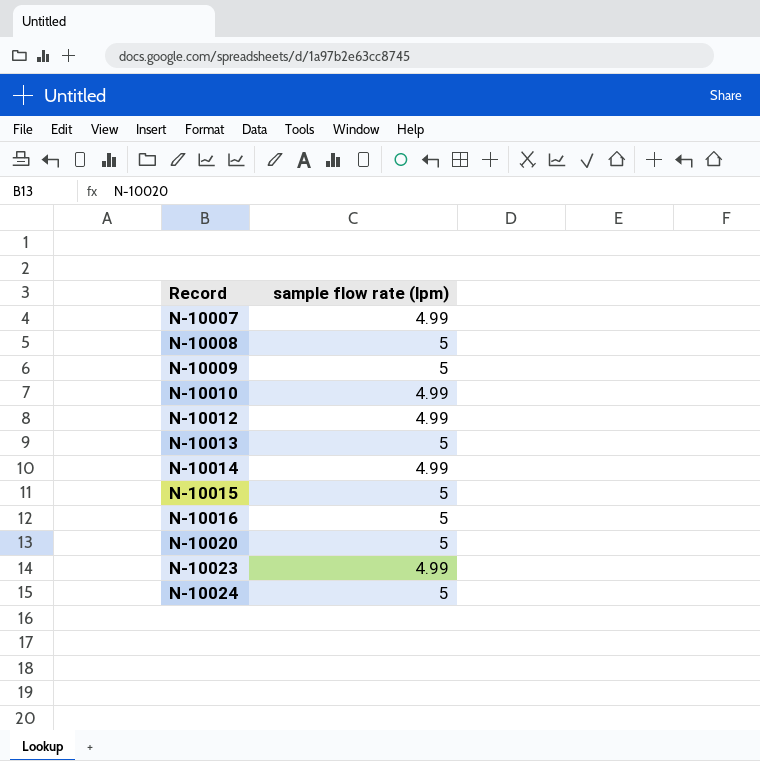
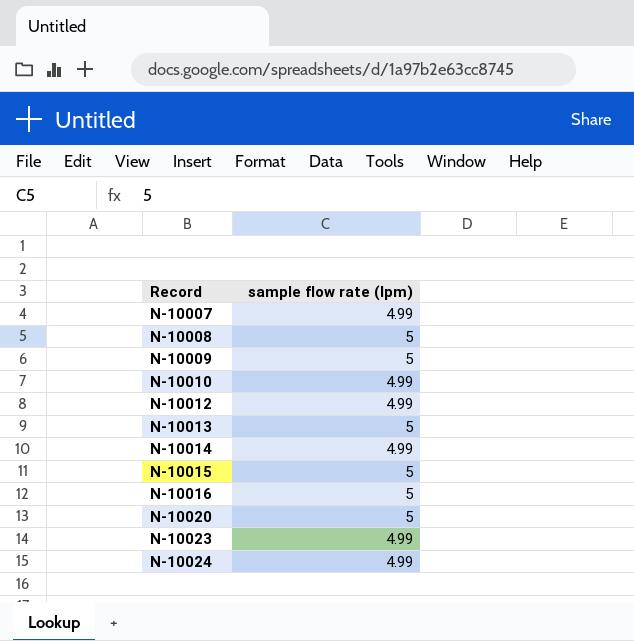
N-10024 | sample flow rate (lpm): 5 -> 4.99

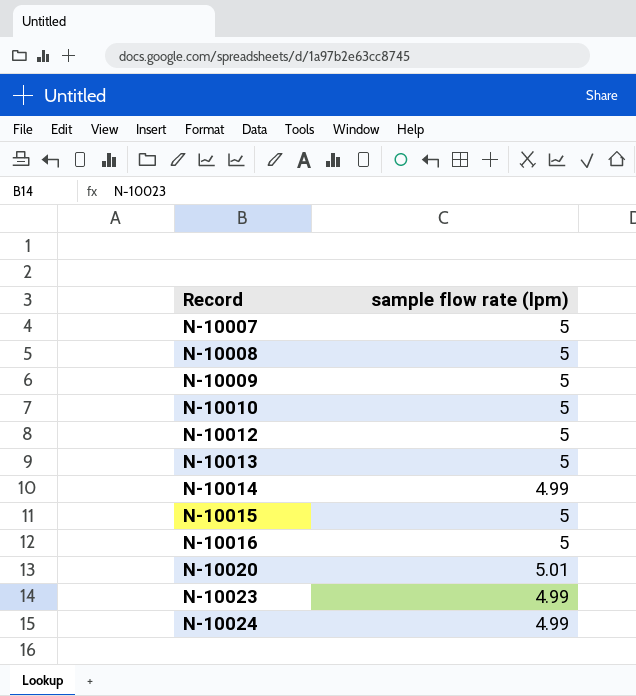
N-10007 | sample flow rate (lpm): 4.99 -> 5
N-10010 | sample flow rate (lpm): 4.99 -> 5
N-10012 | sample flow rate (lpm): 4.99 -> 5
N-10020 | sample flow rate (lpm): 5 -> 5.01

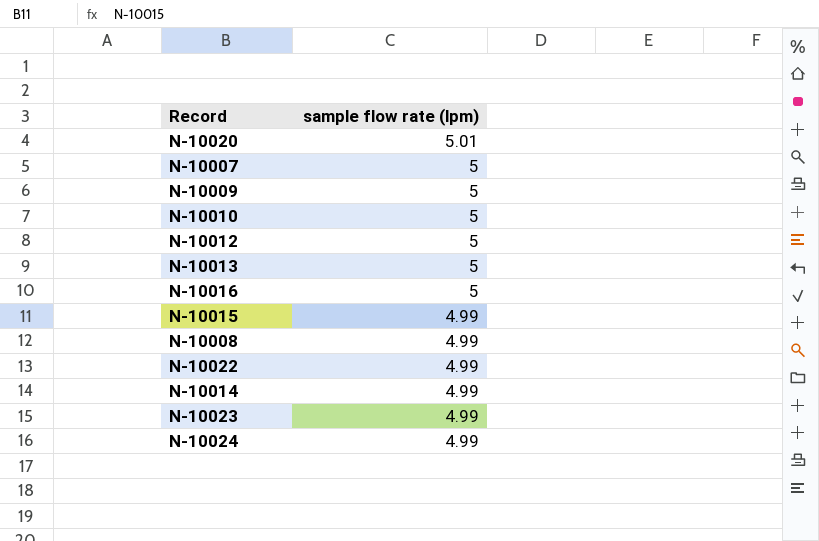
row order: Record ascending -> sample flow rate (lpm) descending
N-10015 | sample flow rate (lpm): 5 -> 4.99
N-10008 | sample flow rate (lpm): 5 -> 4.99
row N-10022: none -> 4.99

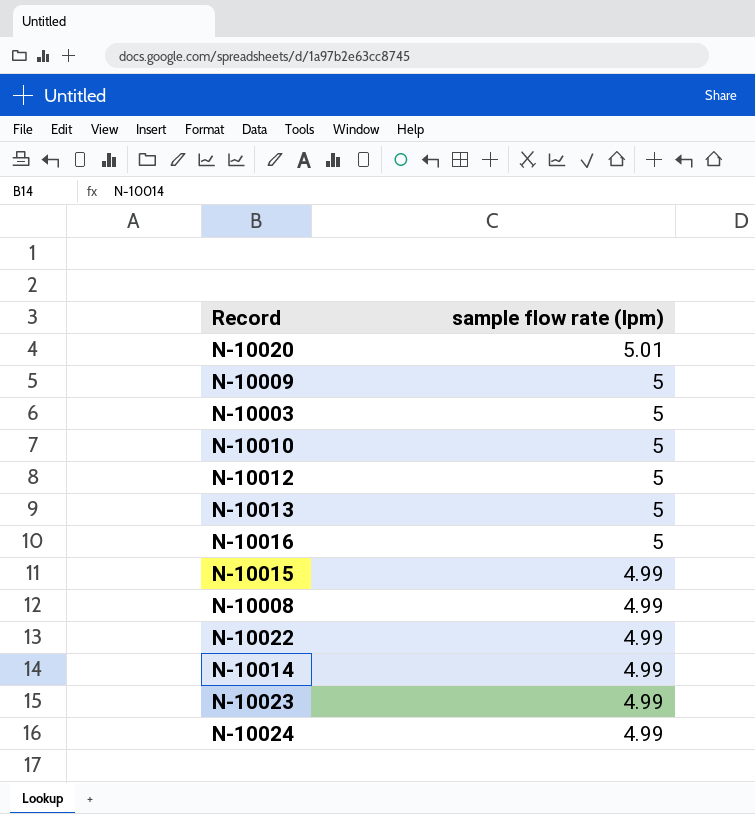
row N-10007: 5 -> none
row N-10003: none -> 5

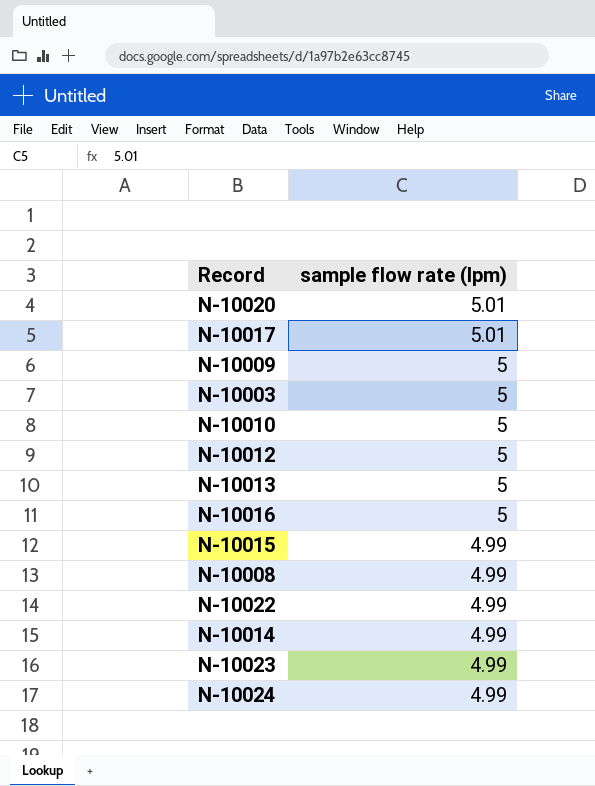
row N-10017: none -> 5.01

